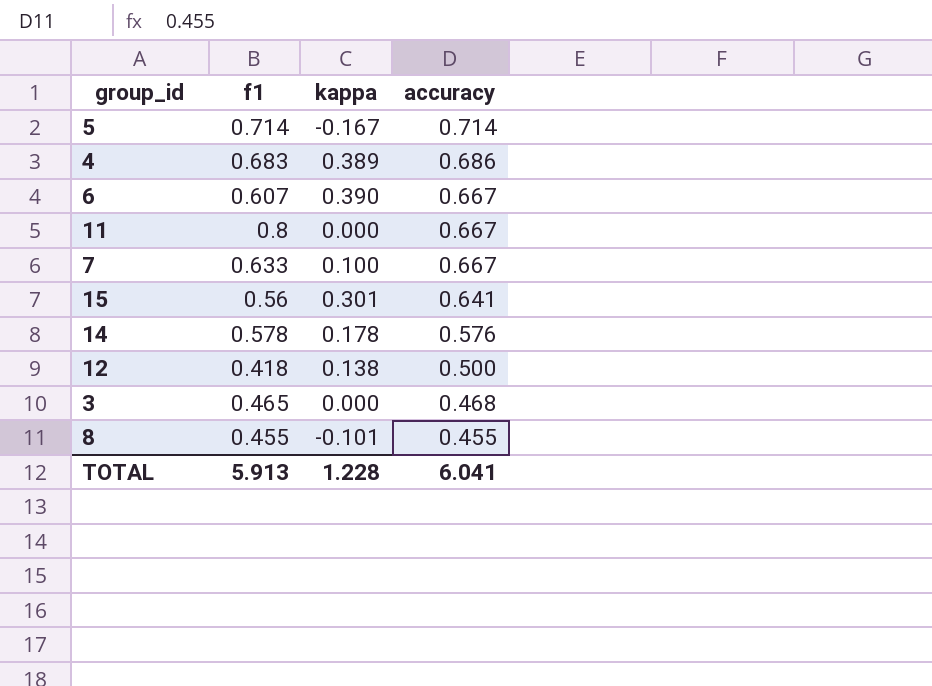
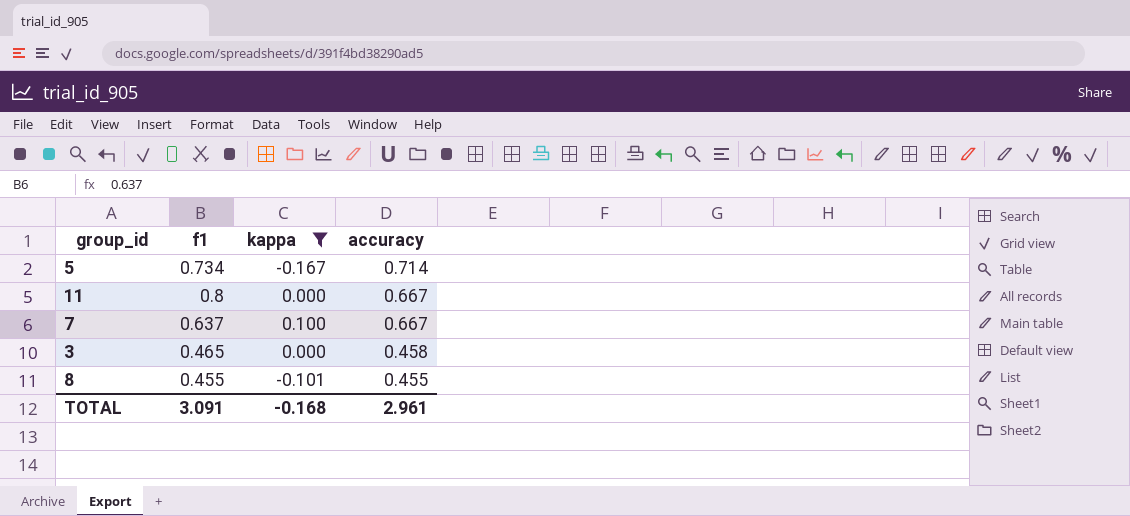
filter: none -> kappa <= 0.100
5 | f1: 0.714 -> 0.734
7 | f1: 0.633 -> 0.637
3 | accuracy: 0.468 -> 0.458
TOTAL | f1: 5.913 -> 3.091
TOTAL | kappa: 1.228 -> -0.168
TOTAL | accuracy: 6.041 -> 2.961

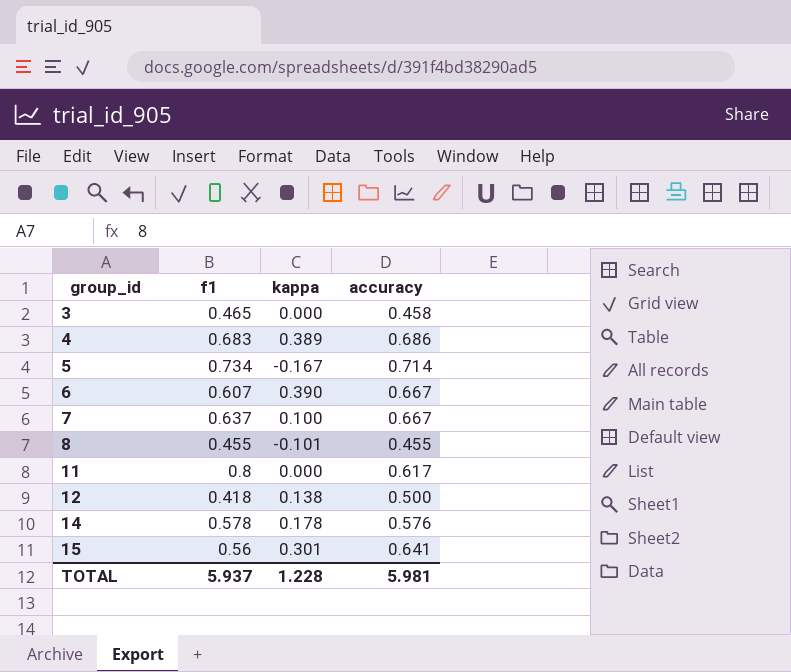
filter: kappa <= 0.100 -> none
row order: accuracy descending -> group_id ascending
11 | accuracy: 0.667 -> 0.617
TOTAL | f1: 3.091 -> 5.937
TOTAL | kappa: -0.168 -> 1.228
TOTAL | accuracy: 2.961 -> 5.981

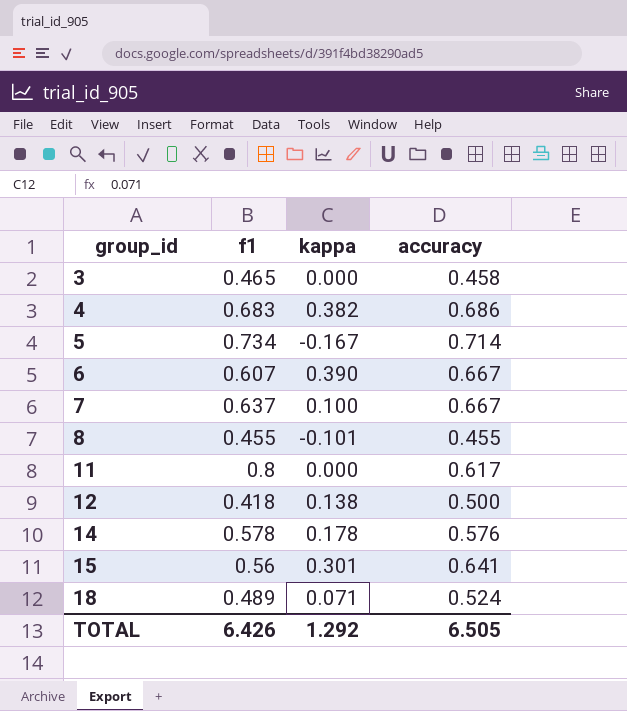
4 | kappa: 0.389 -> 0.382
row 18: none -> 0.489 | 0.071 | 0.524
TOTAL | f1: 5.937 -> 6.426
TOTAL | kappa: 1.228 -> 1.292
TOTAL | accuracy: 5.981 -> 6.505

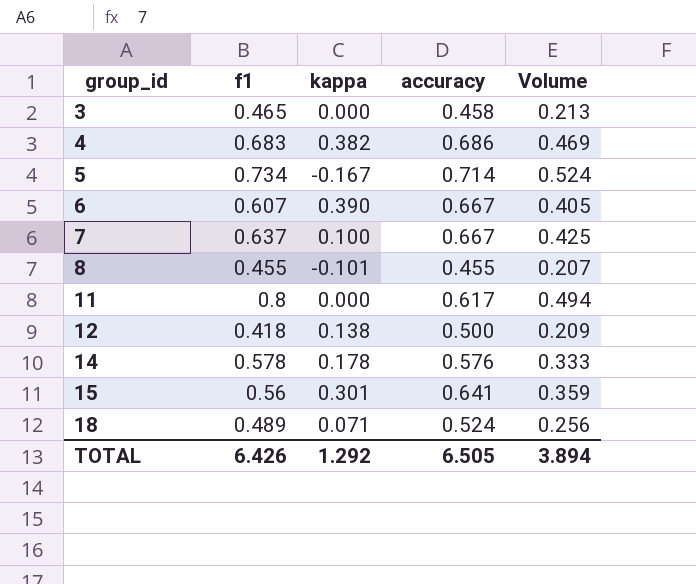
column Volume | formula: none -> [f1] * [accuracy]

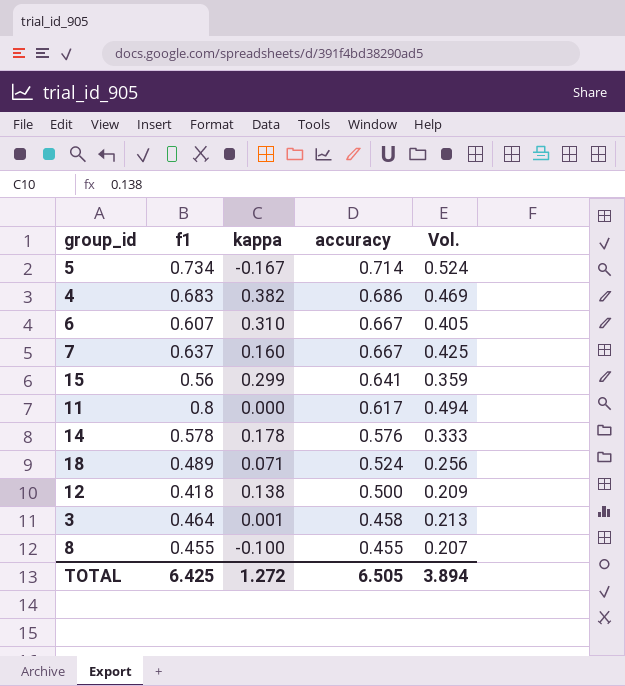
row order: group_id ascending -> accuracy descending
column name: Volume -> Vol.
6 | kappa: 0.390 -> 0.310
7 | kappa: 0.100 -> 0.160
15 | kappa: 0.301 -> 0.299
3 | f1: 0.465 -> 0.464
3 | kappa: 0.000 -> 0.001
8 | kappa: -0.101 -> -0.100
TOTAL | f1: 6.426 -> 6.425
TOTAL | kappa: 1.292 -> 1.272

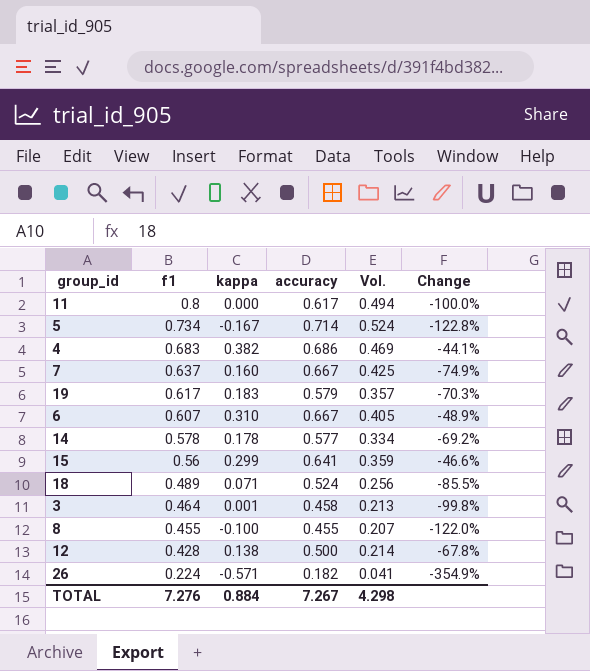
row order: accuracy descending -> f1 descending
column Change | formula: none -> ([kappa] - [f1]) / [f1]
row 19: none -> 0.617 | 0.183 | 0.579 | 0.357 | -70.3%
14 | accuracy: 0.576 -> 0.577
14 | Vol.: 0.333 -> 0.334
12 | f1: 0.418 -> 0.428
12 | Vol.: 0.209 -> 0.214
row 26: none -> 0.224 | -0.571 | 0.182 | 0.041 | -354.9%
TOTAL | f1: 6.425 -> 7.276
TOTAL | kappa: 1.272 -> 0.884
TOTAL | accuracy: 6.505 -> 7.267
TOTAL | Vol.: 3.894 -> 4.298

